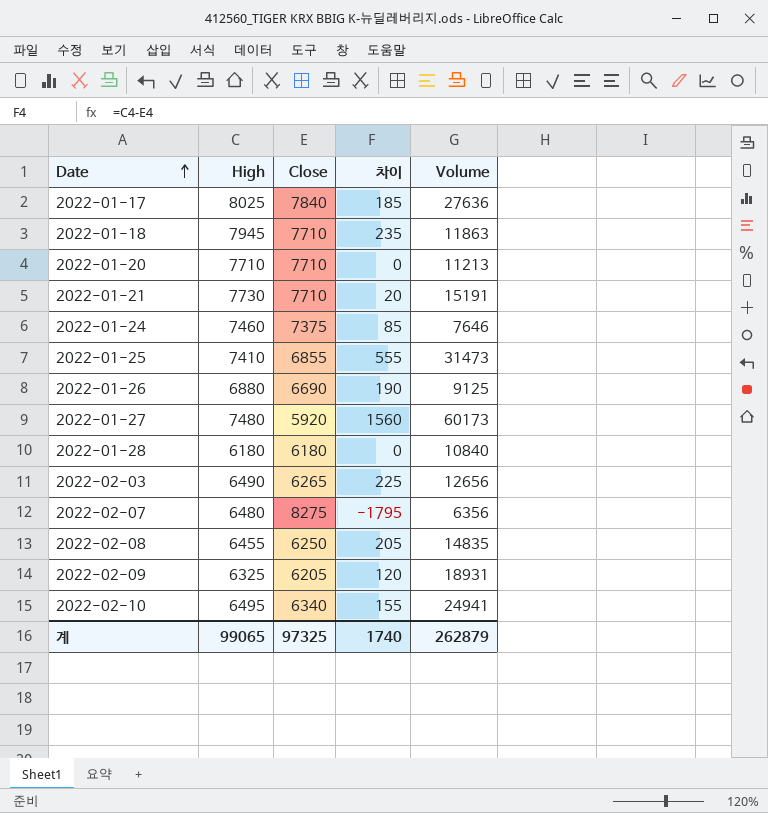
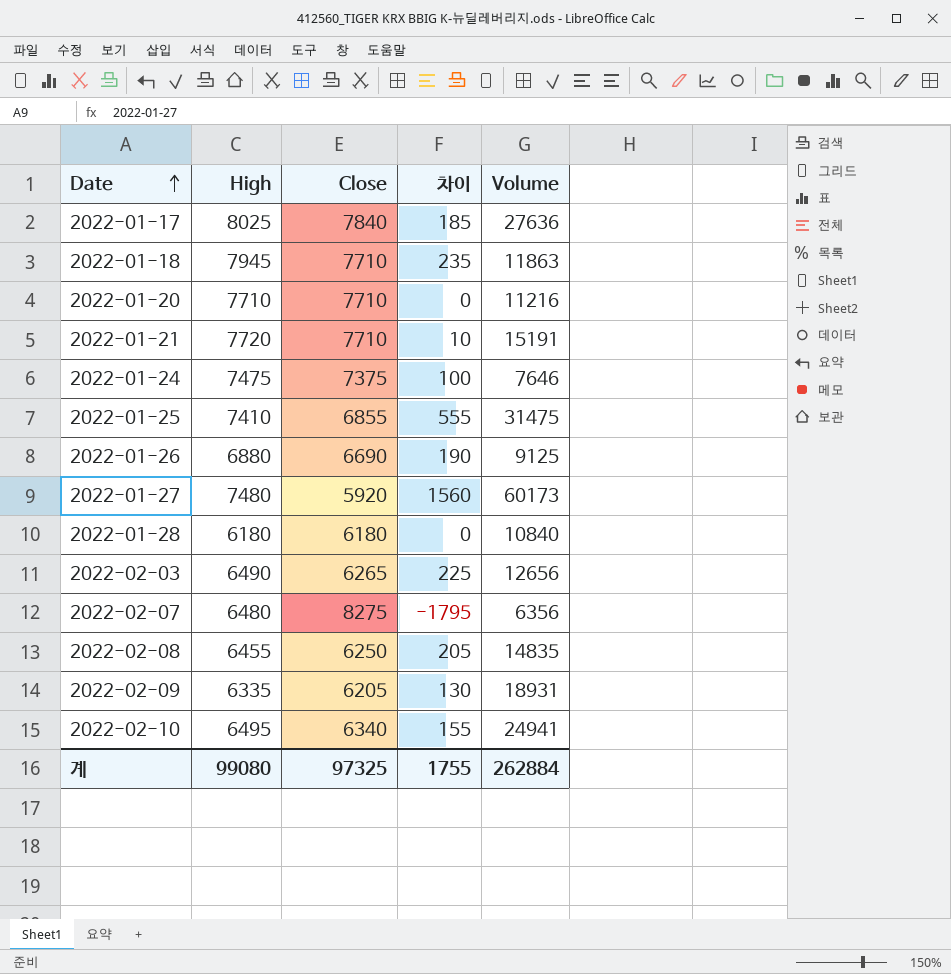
2022-01-20 | Volume: 11213 -> 11216
2022-01-21 | High: 7730 -> 7720
2022-01-21 | 차이: 20 -> 10
2022-01-24 | High: 7460 -> 7475
2022-01-24 | 차이: 85 -> 100
2022-01-25 | Volume: 31473 -> 31475
2022-02-09 | High: 6325 -> 6335
2022-02-09 | 차이: 120 -> 130
계 | High: 99065 -> 99080
계 | 차이: 1740 -> 1755
계 | Volume: 262879 -> 262884

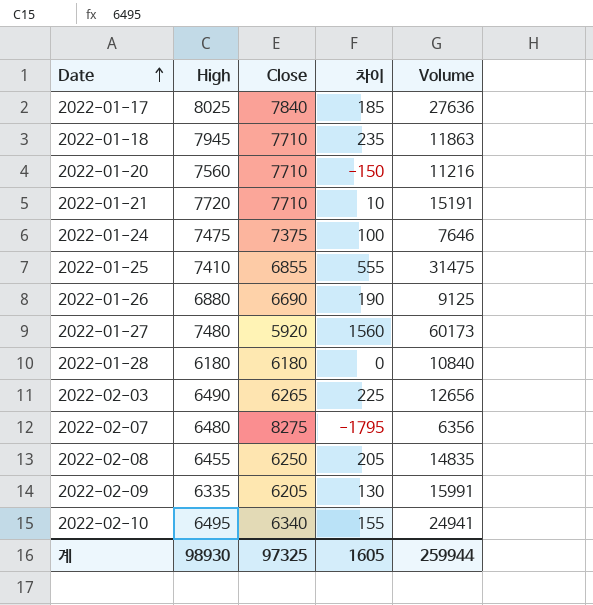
2022-01-20 | High: 7710 -> 7560
2022-01-20 | 차이: 0 -> -150
2022-02-09 | Volume: 18931 -> 15991
계 | High: 99080 -> 98930
계 | 차이: 1755 -> 1605
계 | Volume: 262884 -> 259944

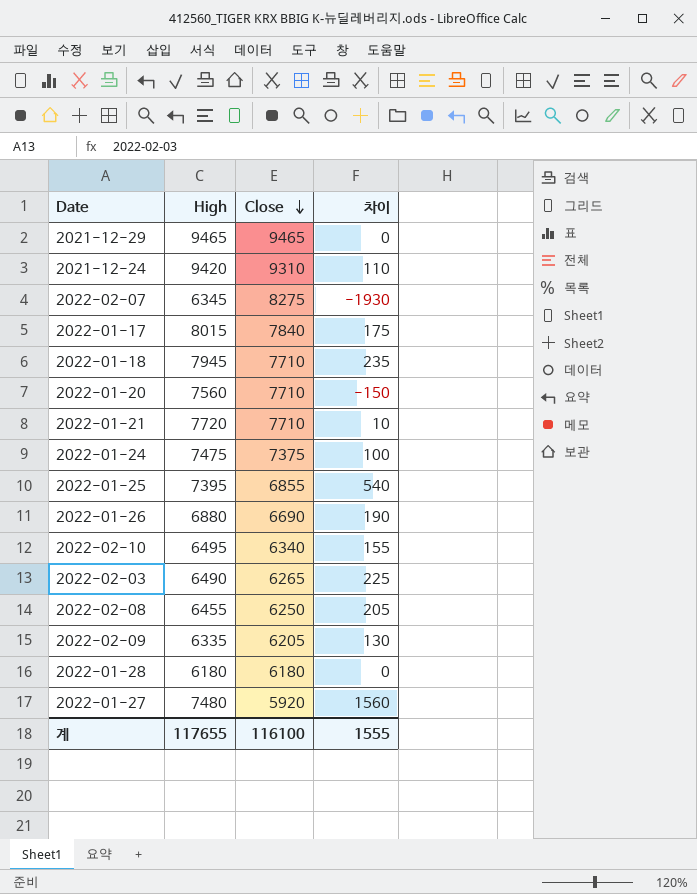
row order: Date ascending -> Close descending
column Volume | position: 5 -> none
row 2021-12-29: none -> 9465 | 9465 | 0
row 2021-12-24: none -> 9420 | 9310 | 110
2022-02-07 | High: 6480 -> 6345
2022-02-07 | 차이: -1795 -> -1930
2022-01-17 | High: 8025 -> 8015
2022-01-17 | 차이: 185 -> 175
2022-01-25 | High: 7410 -> 7395
2022-01-25 | 차이: 555 -> 540
계 | High: 98930 -> 117655
계 | Close: 97325 -> 116100
계 | 차이: 1605 -> 1555

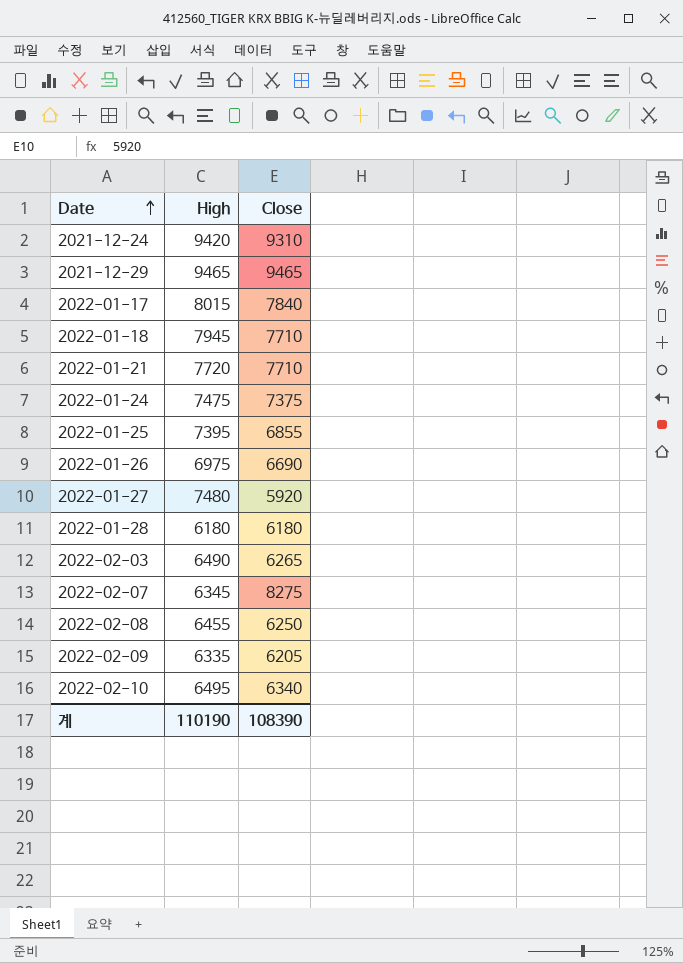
row order: Close descending -> Date ascending
column 차이 | formula: [High] - [Close] -> none
row 2022-01-20: 7560 | 7710 | -150 -> none
2022-01-26 | High: 6880 -> 6975
계 | High: 117655 -> 110190
계 | Close: 116100 -> 108390

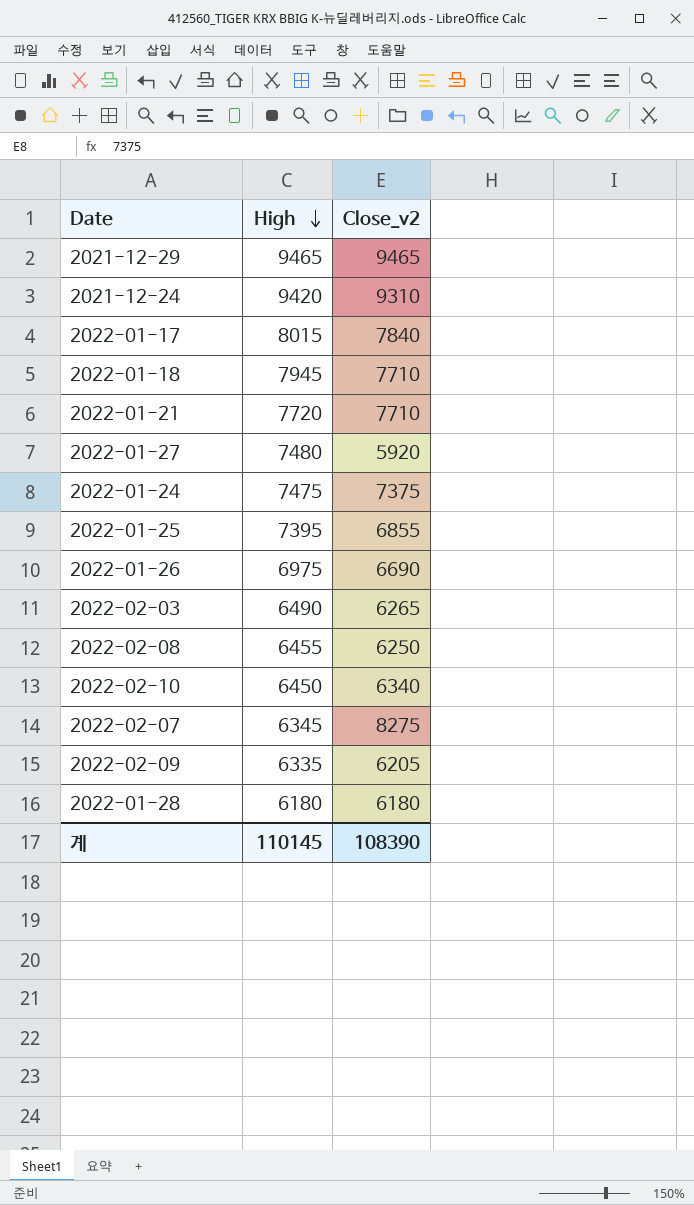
row order: Date ascending -> High descending
column name: Close -> Close_v2
2022-02-10 | High: 6495 -> 6450
계 | High: 110190 -> 110145

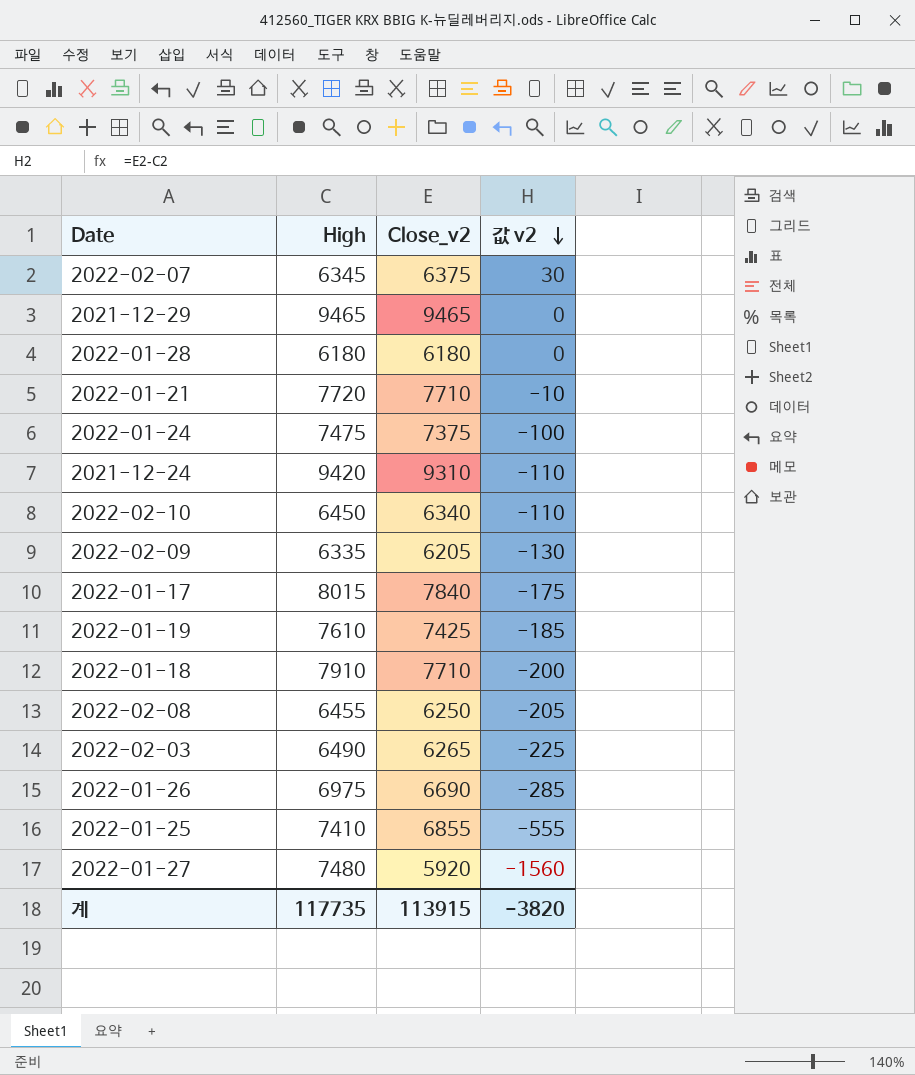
row order: High descending -> 값 v2 descending
column 값 v2 | formula: none -> [Close_v2] - [High]
2022-02-07 | Close_v2: 8275 -> 6375
row 2022-01-19: none -> 7610 | 7425 | -185
2022-01-18 | High: 7945 -> 7910
2022-01-25 | High: 7395 -> 7410
계 | High: 110145 -> 117735
계 | Close_v2: 108390 -> 113915

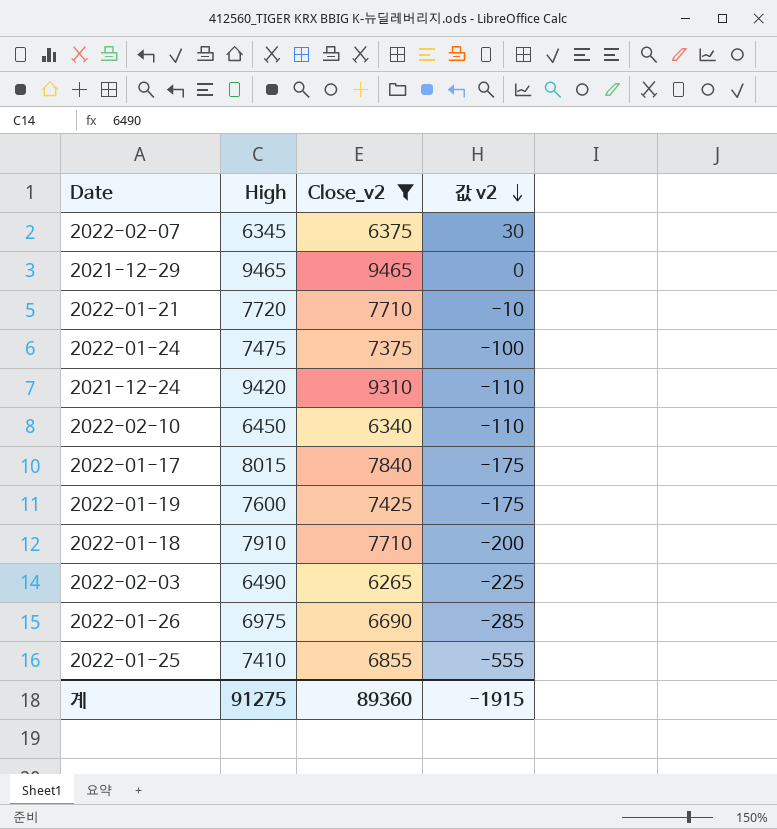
filter: none -> Close_v2 >= 6265
2022-01-19 | High: 7610 -> 7600
2022-01-19 | 값 v2: -185 -> -175
계 | High: 117735 -> 91275
계 | Close_v2: 113915 -> 89360
계 | 값 v2: -3820 -> -1915

